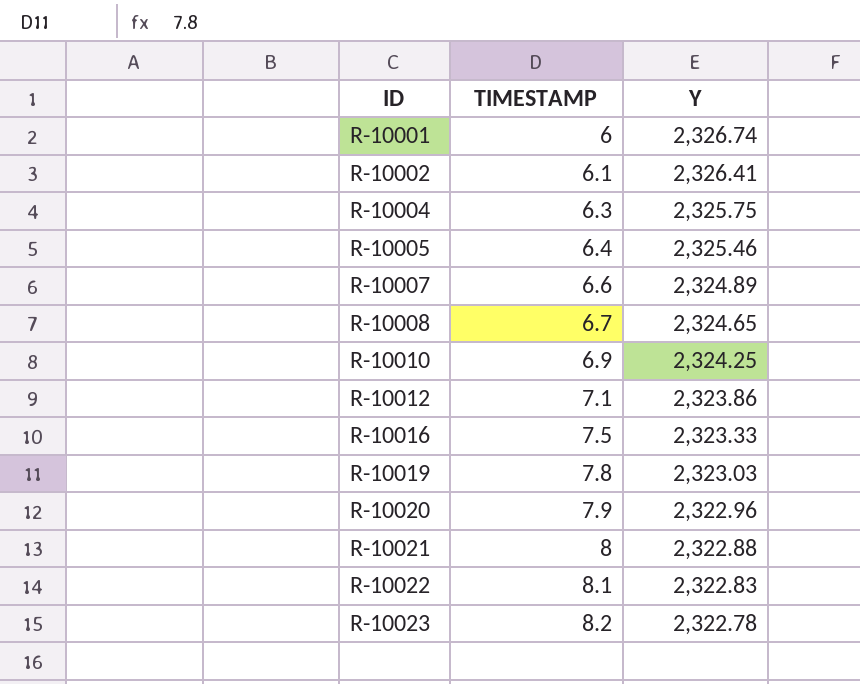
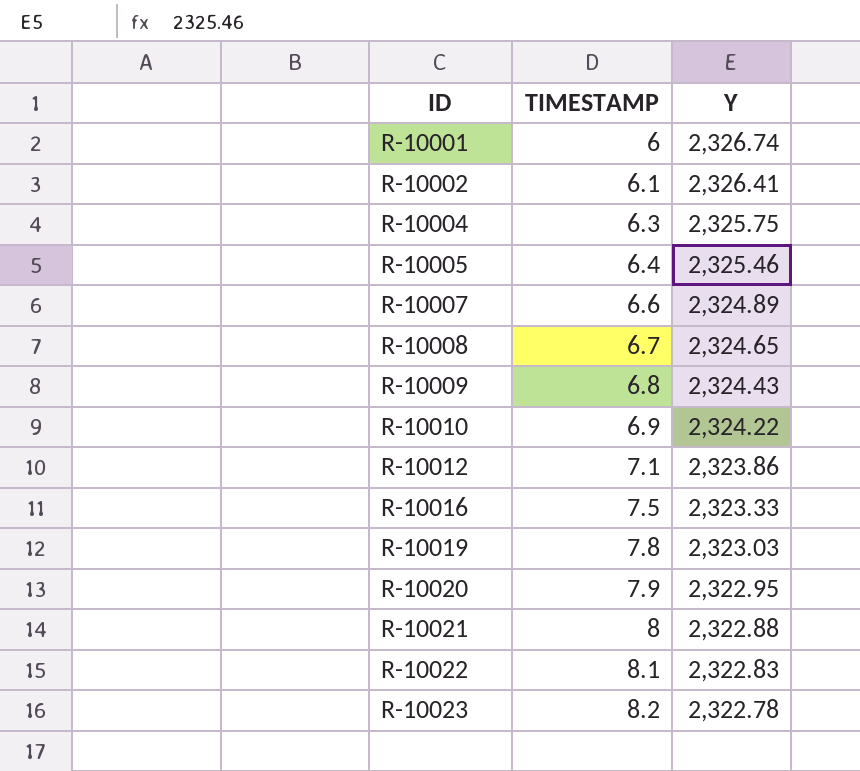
row R-10009: none -> 6.8 | 2,324.43
R-10010 | Y: 2,324.25 -> 2,324.22
R-10020 | Y: 2,322.96 -> 2,322.95

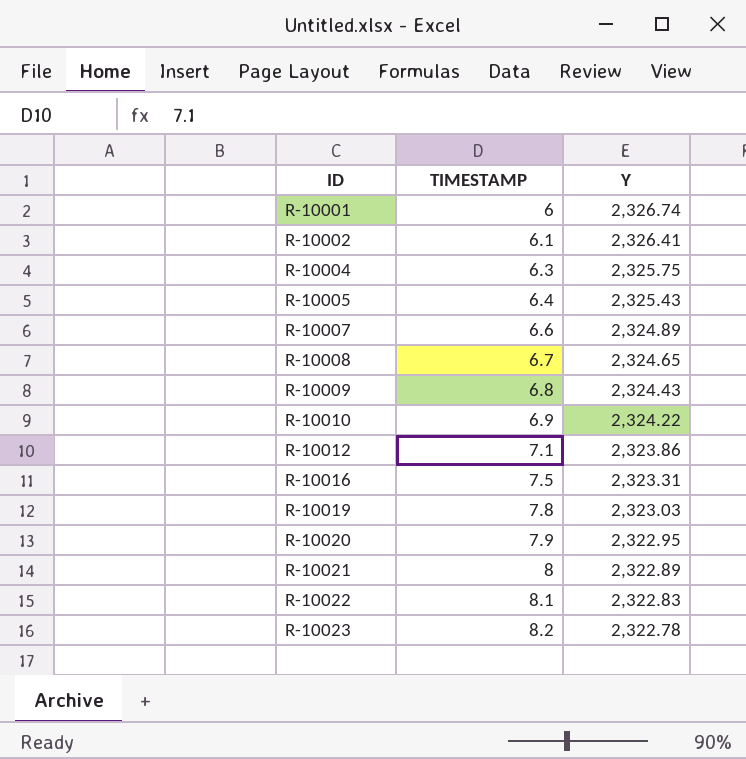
R-10005 | Y: 2,325.46 -> 2,325.43
R-10016 | Y: 2,323.33 -> 2,323.31
R-10021 | Y: 2,322.88 -> 2,322.89

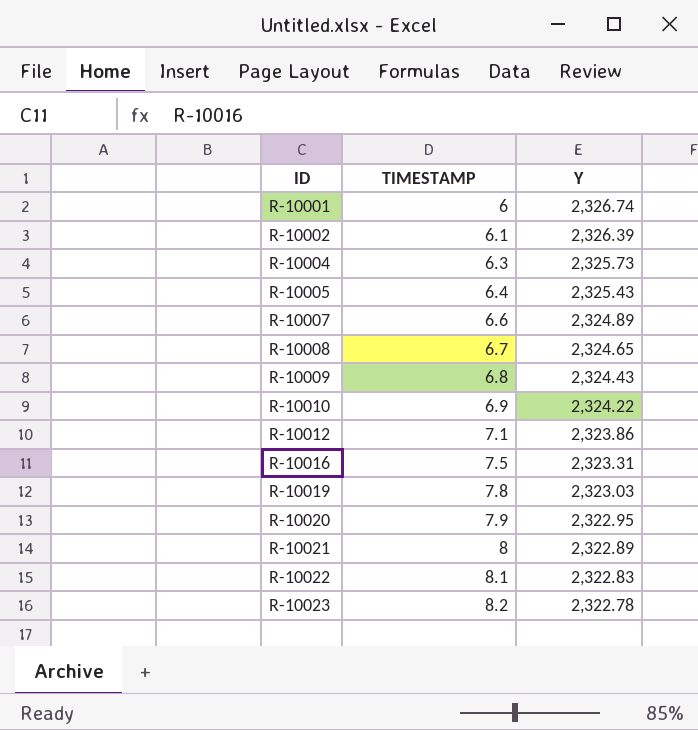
R-10002 | Y: 2,326.41 -> 2,326.39
R-10004 | Y: 2,325.75 -> 2,325.73

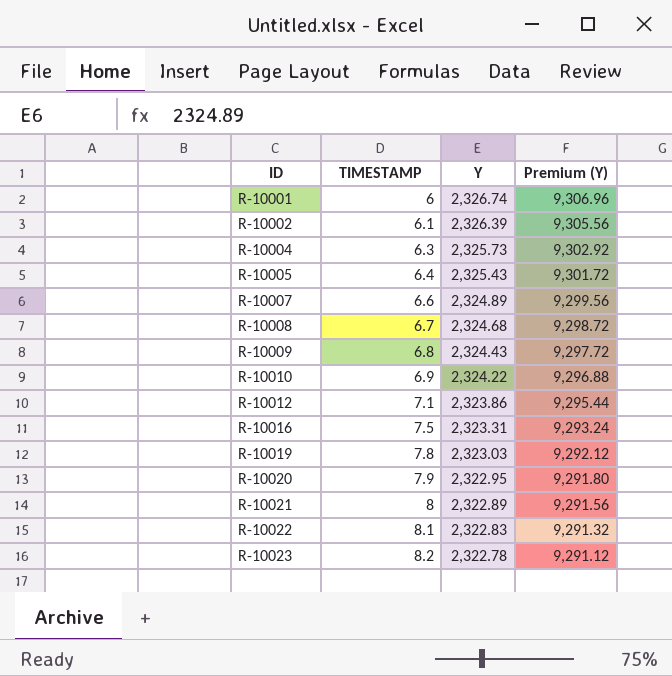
column Premium (Y) | formula: none -> [Y] * 4
R-10008 | Y: 2,324.65 -> 2,324.68

